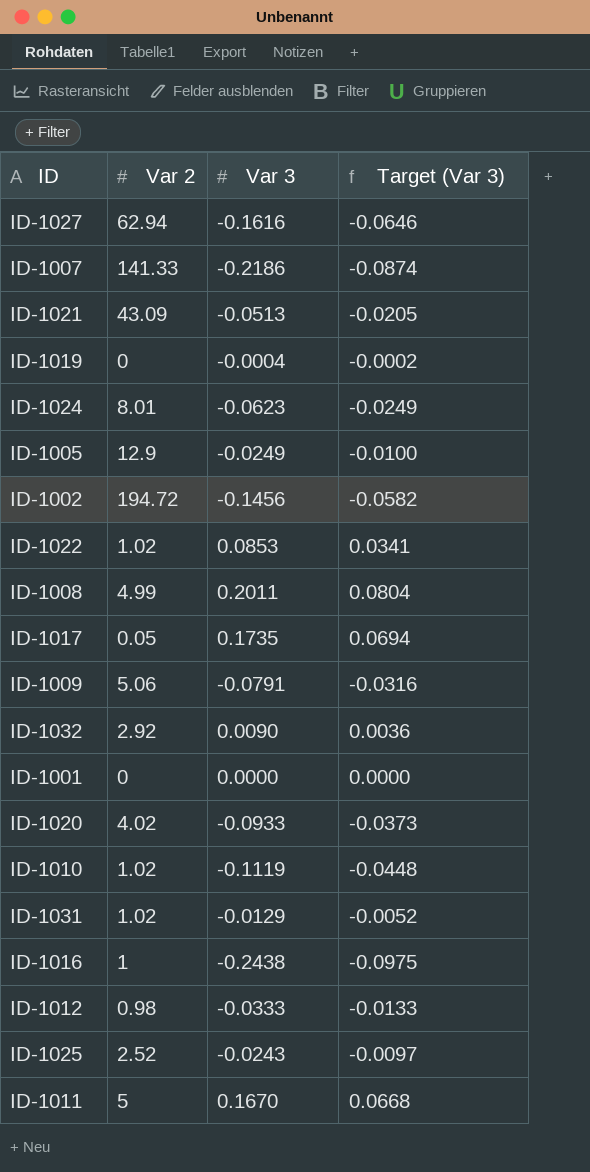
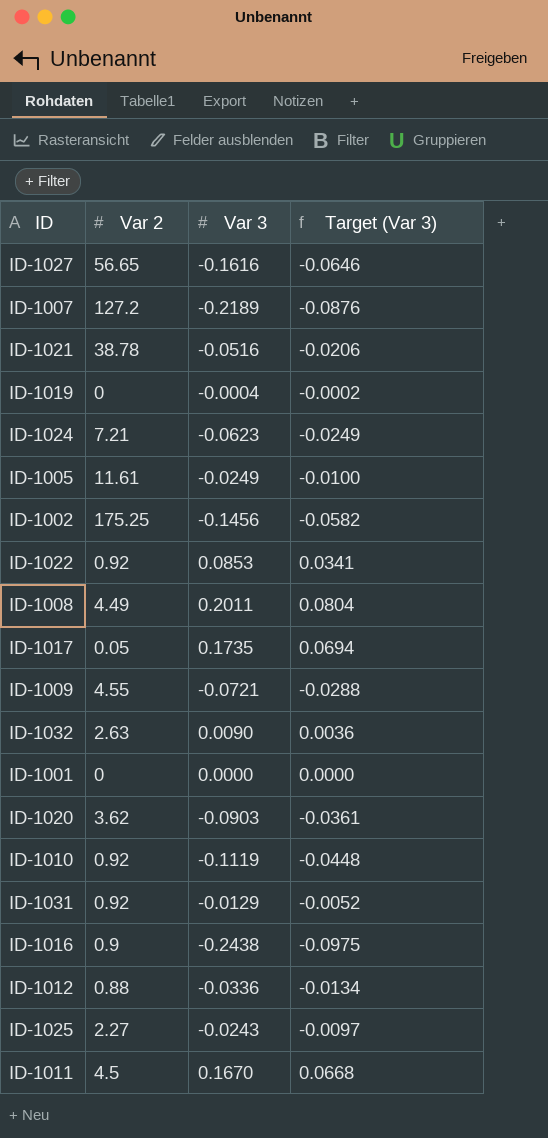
ID-1027 | Var 2: 62.94 -> 56.65
ID-1007 | Var 2: 141.33 -> 127.2
ID-1007 | Var 3: -0.2186 -> -0.2189
ID-1007 | Target (Var 3): -0.0874 -> -0.0876
ID-1021 | Var 2: 43.09 -> 38.78
ID-1021 | Var 3: -0.0513 -> -0.0516
ID-1021 | Target (Var 3): -0.0205 -> -0.0206
ID-1024 | Var 2: 8.01 -> 7.21
ID-1005 | Var 2: 12.9 -> 11.61
ID-1002 | Var 2: 194.72 -> 175.25
ID-1022 | Var 2: 1.02 -> 0.92
ID-1008 | Var 2: 4.99 -> 4.49
ID-1009 | Var 2: 5.06 -> 4.55
ID-1009 | Var 3: -0.0791 -> -0.0721
ID-1009 | Target (Var 3): -0.0316 -> -0.0288
ID-1032 | Var 2: 2.92 -> 2.63
ID-1020 | Var 2: 4.02 -> 3.62
ID-1020 | Var 3: -0.0933 -> -0.0903
ID-1020 | Target (Var 3): -0.0373 -> -0.0361
ID-1010 | Var 2: 1.02 -> 0.92
ID-1031 | Var 2: 1.02 -> 0.92
ID-1016 | Var 2: 1 -> 0.9
ID-1012 | Var 2: 0.98 -> 0.88
ID-1012 | Var 3: -0.0333 -> -0.0336
ID-1012 | Target (Var 3): -0.0133 -> -0.0134
ID-1025 | Var 2: 2.52 -> 2.27
ID-1011 | Var 2: 5 -> 4.5

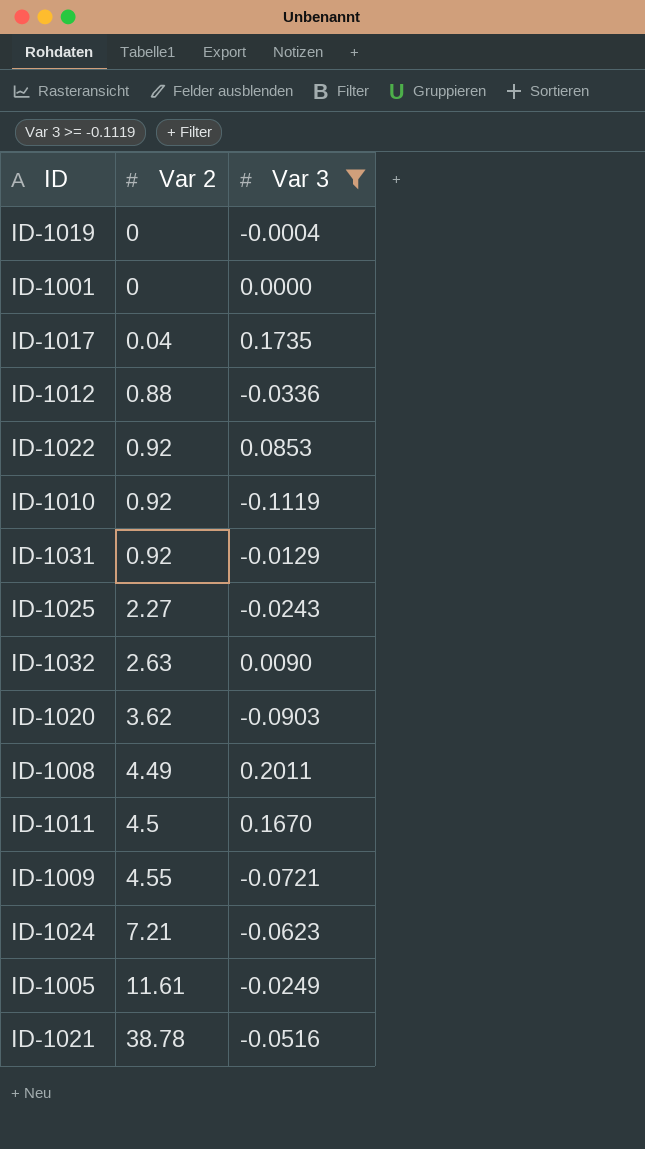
filter: none -> Var 3 >= -0.1119
row order: none -> Var 2 ascending
column Target (Var 3) | formula: [Var 3] * 0.4 -> none
ID-1017 | Var 2: 0.05 -> 0.04

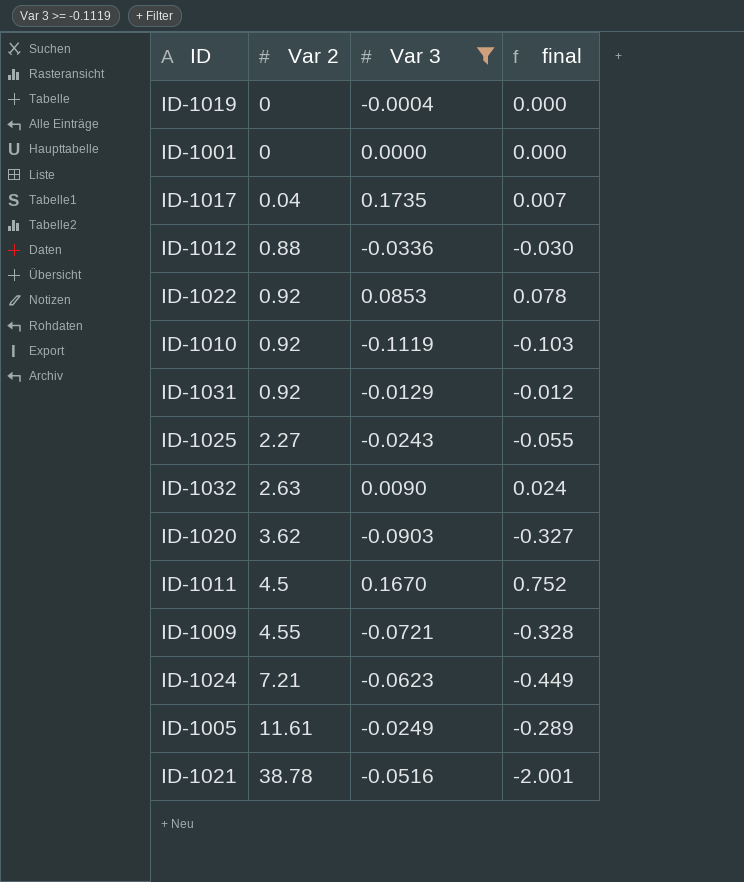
column final | formula: none -> [Var 2] * [Var 3]
row ID-1008: 4.49 | 0.2011 -> none

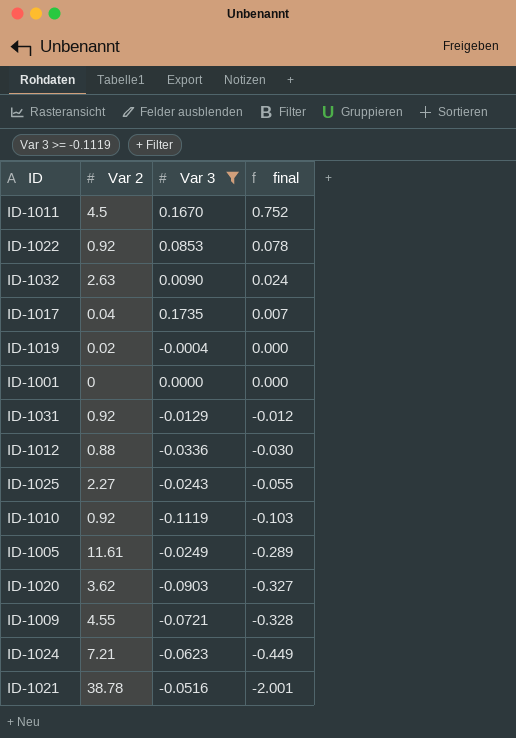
row order: Var 2 ascending -> final descending
ID-1019 | Var 2: 0 -> 0.02

